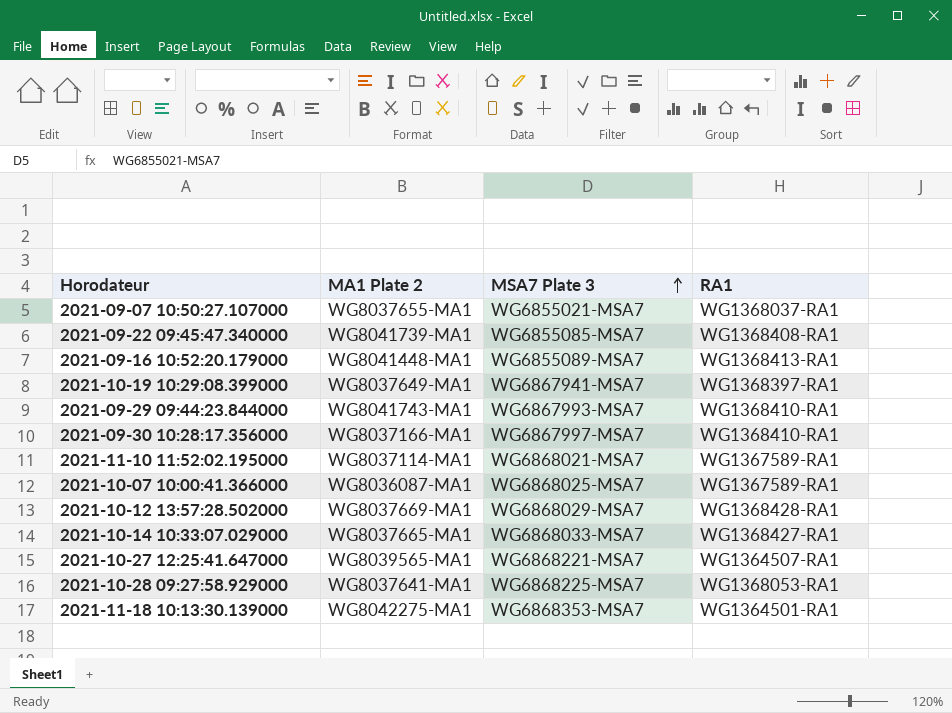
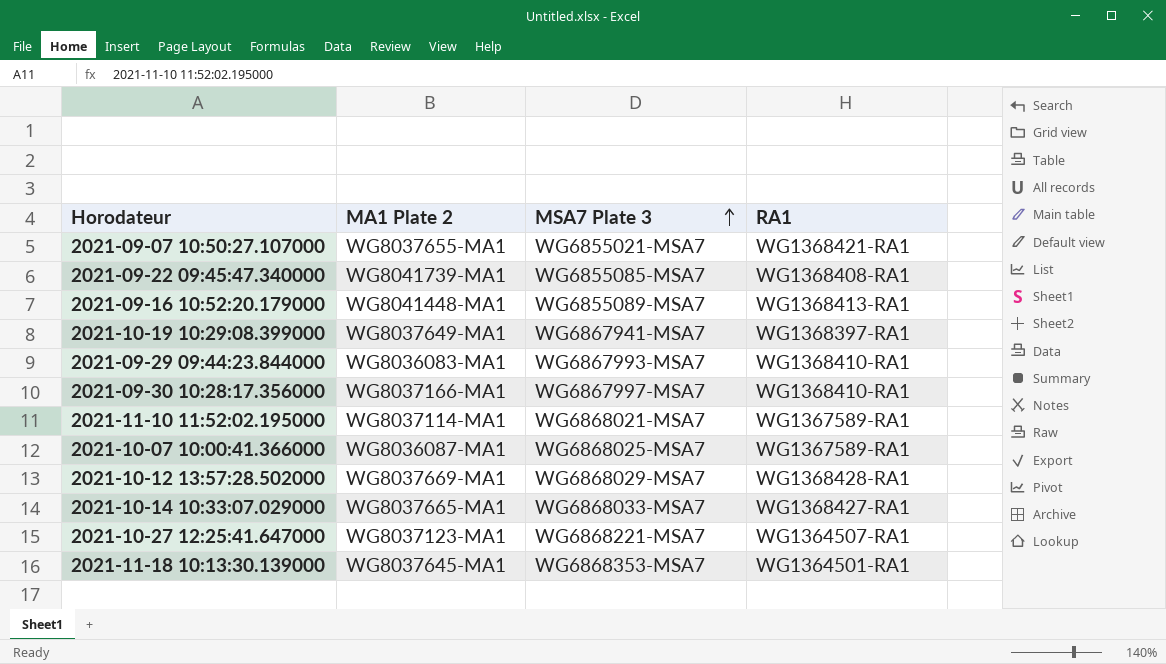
row 2021-10-28 09:27:58.929000: WG8037641-MA1 | WG6868225-MSA7 | WG1368053-RA1 -> none
2021-09-07 10:50:27.107000 | RA1: WG1368037-RA1 -> WG1368421-RA1
2021-09-29 09:44:23.844000 | MA1 Plate 2: WG8041743-MA1 -> WG8036083-MA1
2021-10-27 12:25:41.647000 | MA1 Plate 2: WG8039565-MA1 -> WG8037123-MA1
2021-11-18 10:13:30.139000 | MA1 Plate 2: WG8042275-MA1 -> WG8037645-MA1

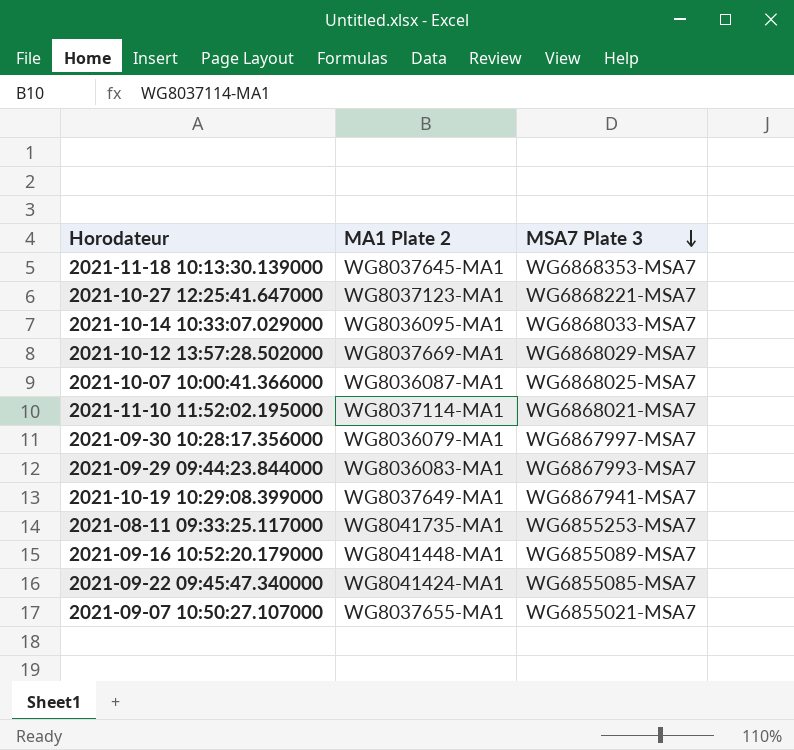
row order: MSA7 Plate 3 ascending -> MSA7 Plate 3 descending
column RA1 | position: 4 -> none
2021-10-14 10:33:07.029000 | MA1 Plate 2: WG8037665-MA1 -> WG8036095-MA1
2021-09-30 10:28:17.356000 | MA1 Plate 2: WG8037166-MA1 -> WG8036079-MA1
row 2021-08-11 09:33:25.117000: none -> WG8041735-MA1 | WG6855253-MSA7
2021-09-22 09:45:47.340000 | MA1 Plate 2: WG8041739-MA1 -> WG8041424-MA1

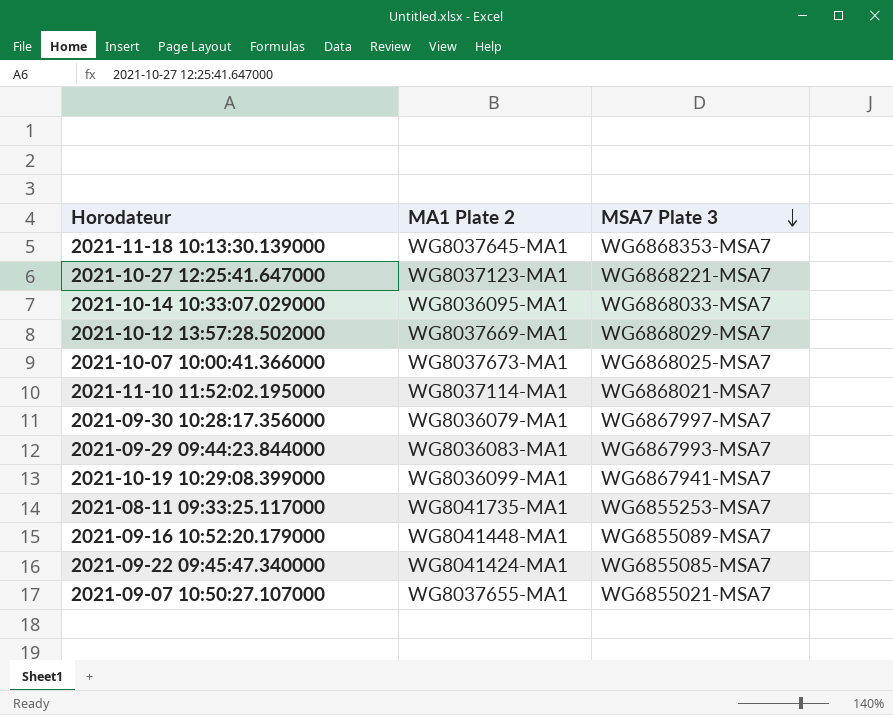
2021-10-07 10:00:41.366000 | MA1 Plate 2: WG8036087-MA1 -> WG8037673-MA1
2021-10-19 10:29:08.399000 | MA1 Plate 2: WG8037649-MA1 -> WG8036099-MA1

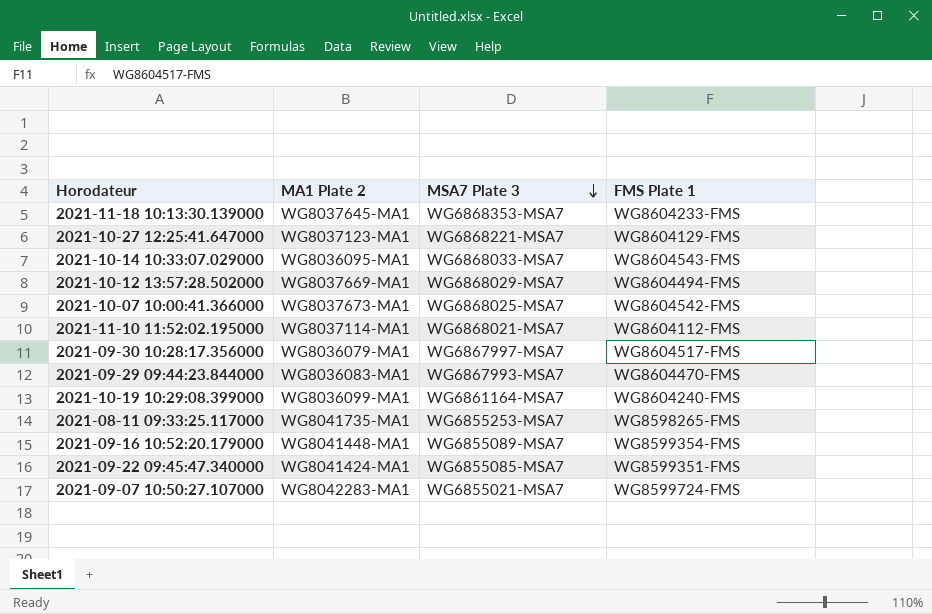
column FMS Plate 1 | position: none -> 4
2021-10-19 10:29:08.399000 | MSA7 Plate 3: WG6867941-MSA7 -> WG6861164-MSA7
2021-09-07 10:50:27.107000 | MA1 Plate 2: WG8037655-MA1 -> WG8042283-MA1

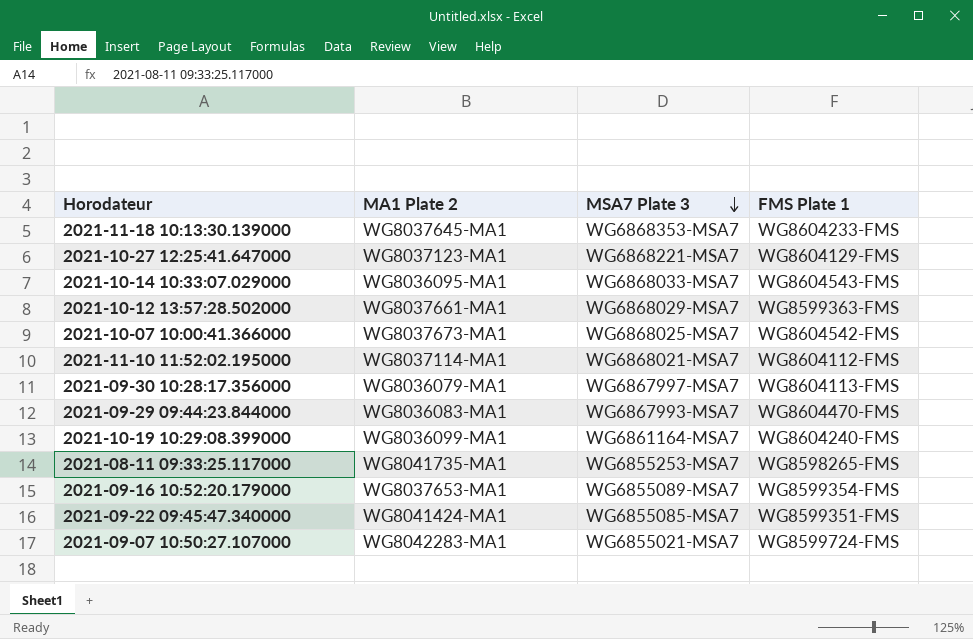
2021-10-12 13:57:28.502000 | MA1 Plate 2: WG8037669-MA1 -> WG8037661-MA1
2021-10-12 13:57:28.502000 | FMS Plate 1: WG8604494-FMS -> WG8599363-FMS
2021-09-30 10:28:17.356000 | FMS Plate 1: WG8604517-FMS -> WG8604113-FMS
2021-09-16 10:52:20.179000 | MA1 Plate 2: WG8041448-MA1 -> WG8037653-MA1

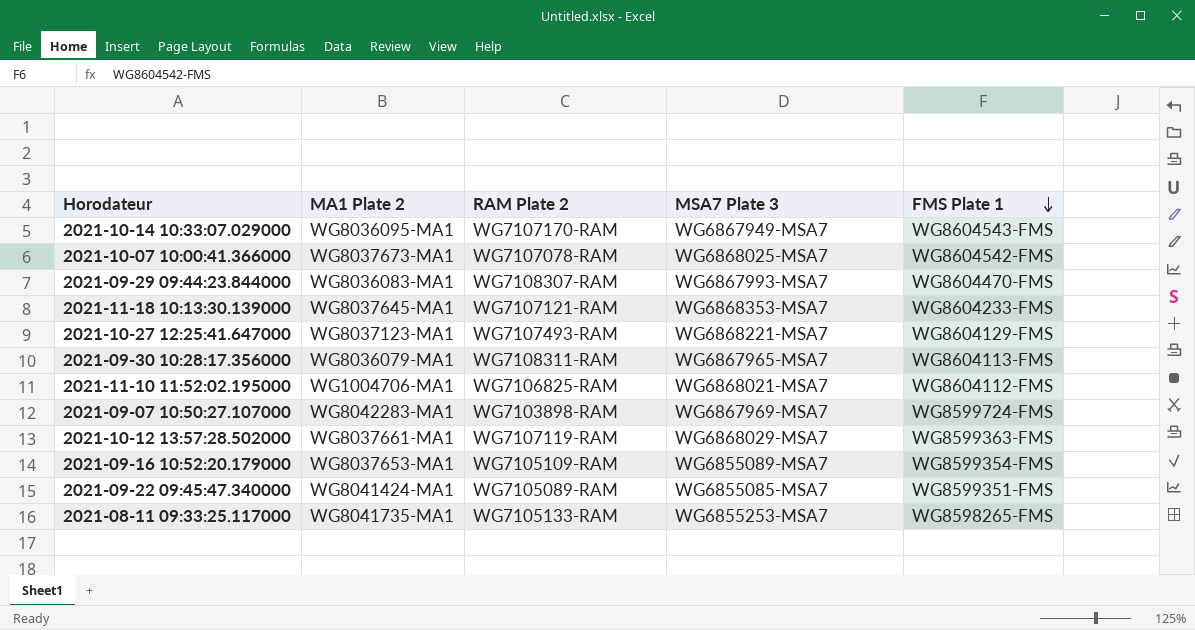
row order: MSA7 Plate 3 descending -> FMS Plate 1 descending
column RAM Plate 2 | position: none -> 3
row 2021-10-19 10:29:08.399000: WG8036099-MA1 | WG6861164-MSA7 | WG8604240-FMS -> none
2021-10-14 10:33:07.029000 | MSA7 Plate 3: WG6868033-MSA7 -> WG6867949-MSA7
2021-09-30 10:28:17.356000 | MSA7 Plate 3: WG6867997-MSA7 -> WG6867965-MSA7
2021-11-10 11:52:02.195000 | MA1 Plate 2: WG8037114-MA1 -> WG1004706-MA1
2021-09-07 10:50:27.107000 | MSA7 Plate 3: WG6855021-MSA7 -> WG6867969-MSA7

